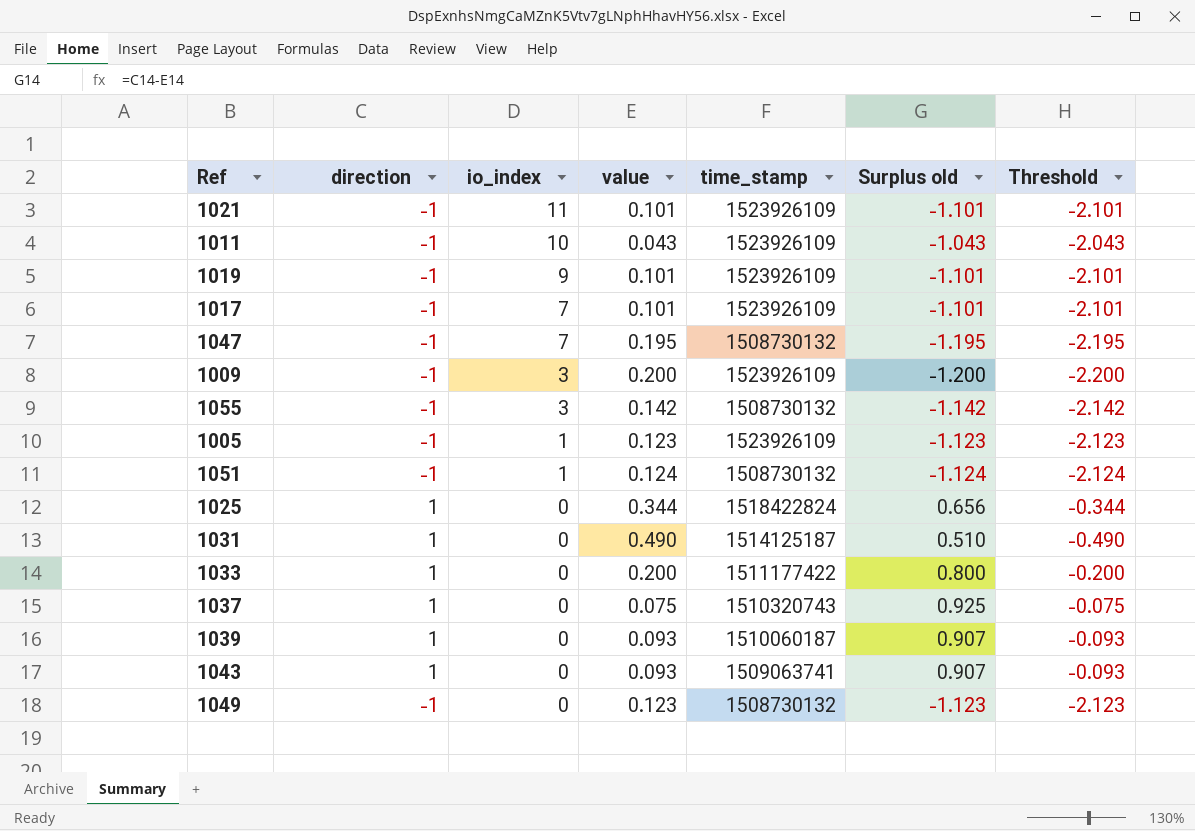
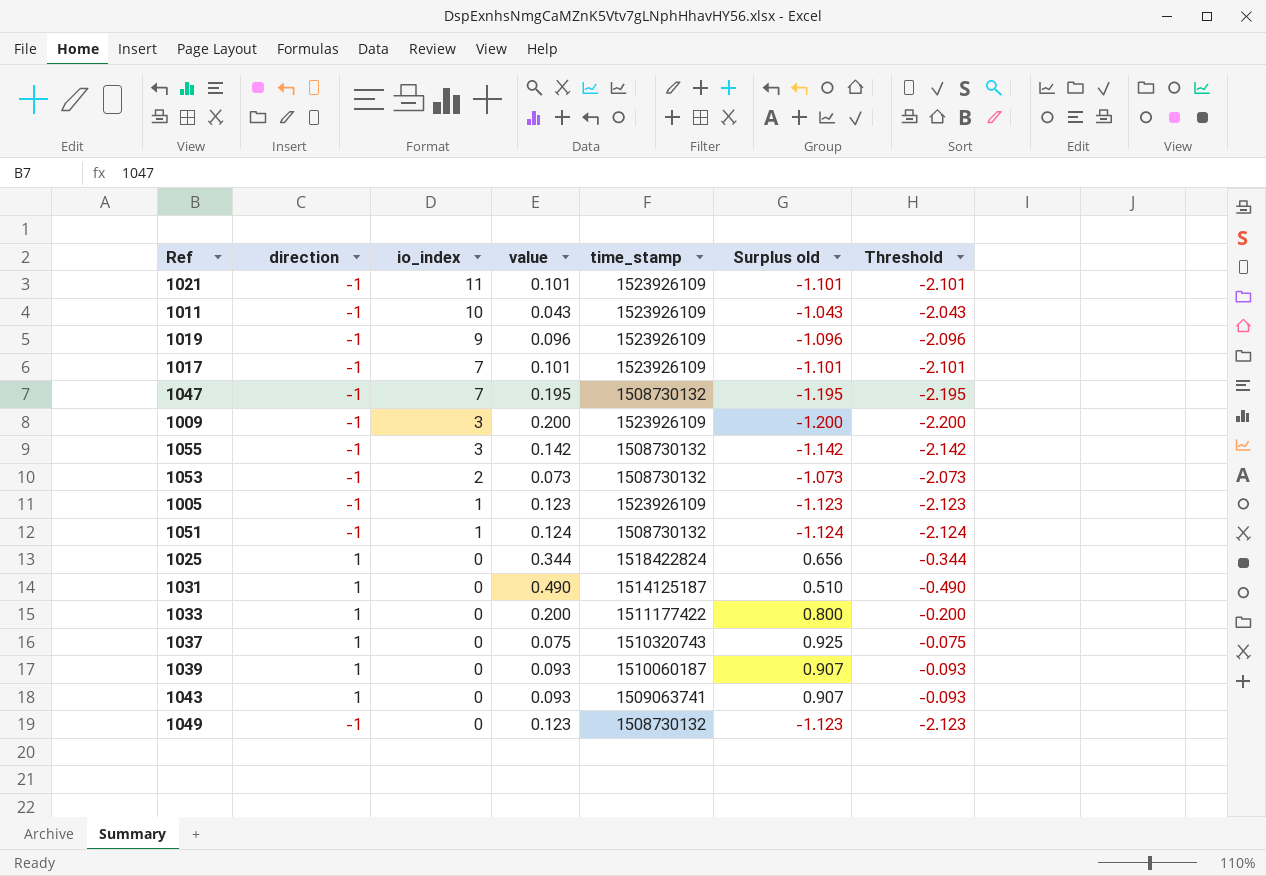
1019 | value: 0.101 -> 0.096
1019 | Surplus old: -1.101 -> -1.096
1019 | Threshold: -2.101 -> -2.096
row 1053: none -> -1 | 2 | 0.073 | 1508730132 | -1.073 | -2.073

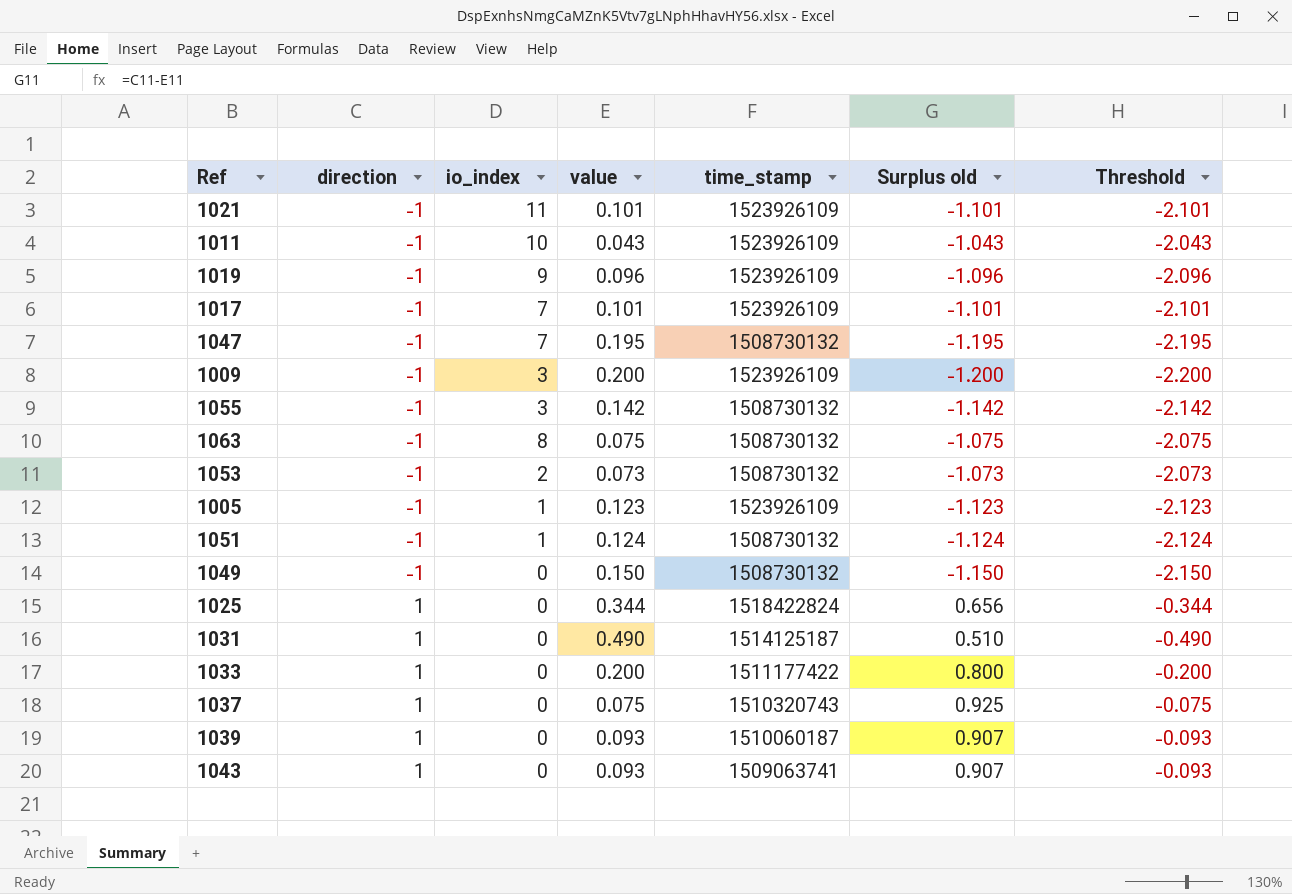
row order: io_index descending -> direction ascending
row 1063: none -> -1 | 8 | 0.075 | 1508730132 | -1.075 | -2.075
1049 | value: 0.123 -> 0.150
1049 | Surplus old: -1.123 -> -1.150
1049 | Threshold: -2.123 -> -2.150

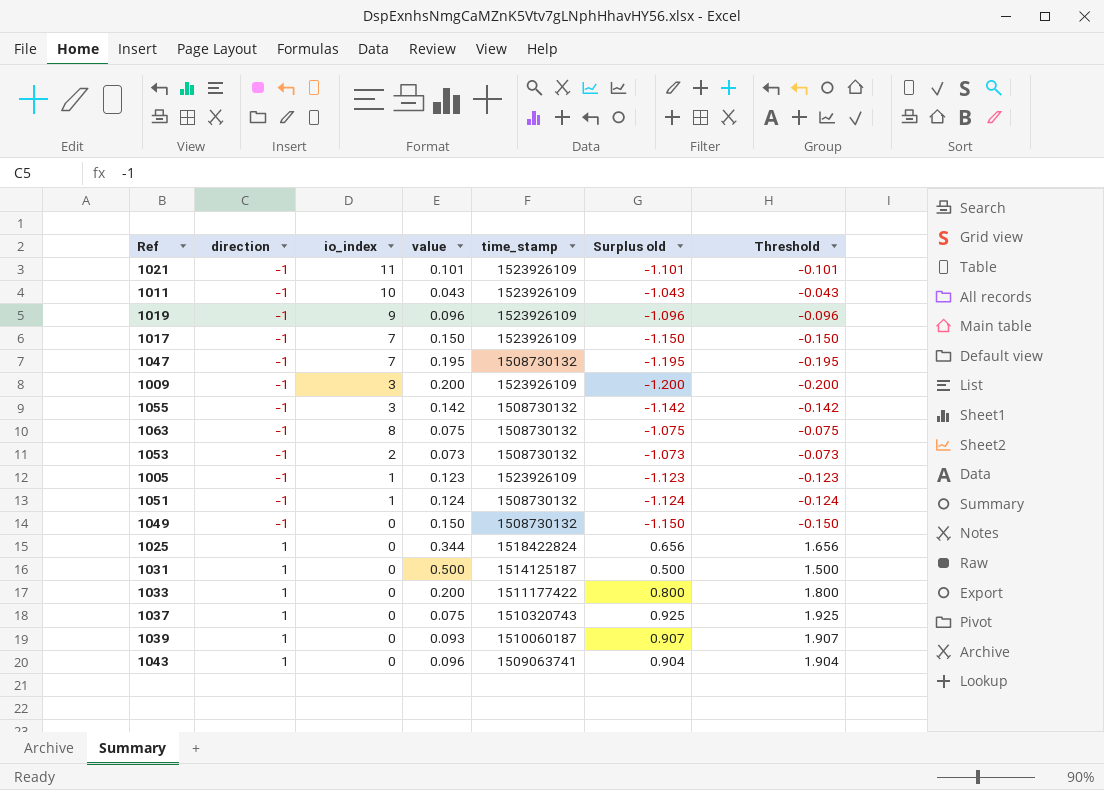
column Threshold | formula: [Surplus old] - 1 -> [Surplus old] + 1
1017 | value: 0.101 -> 0.150
1017 | Surplus old: -1.101 -> -1.150
1031 | value: 0.490 -> 0.500
1031 | Surplus old: 0.510 -> 0.500
1043 | value: 0.093 -> 0.096
1043 | Surplus old: 0.907 -> 0.904

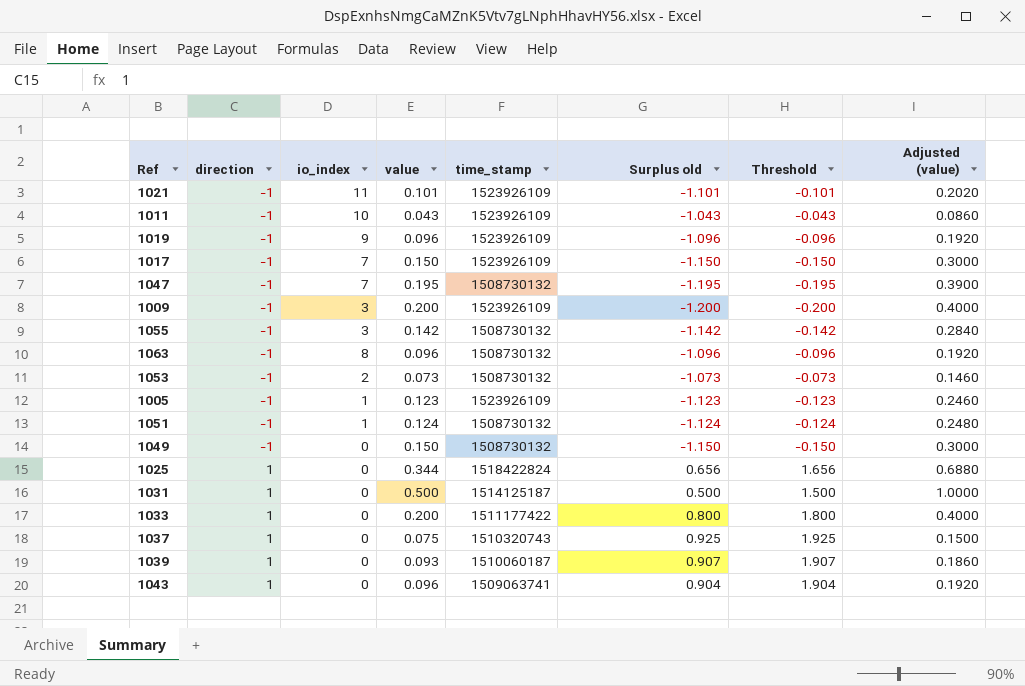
column Adjusted (value) | formula: none -> [value] * 2
1063 | value: 0.075 -> 0.096
1063 | Surplus old: -1.075 -> -1.096
1063 | Threshold: -0.075 -> -0.096

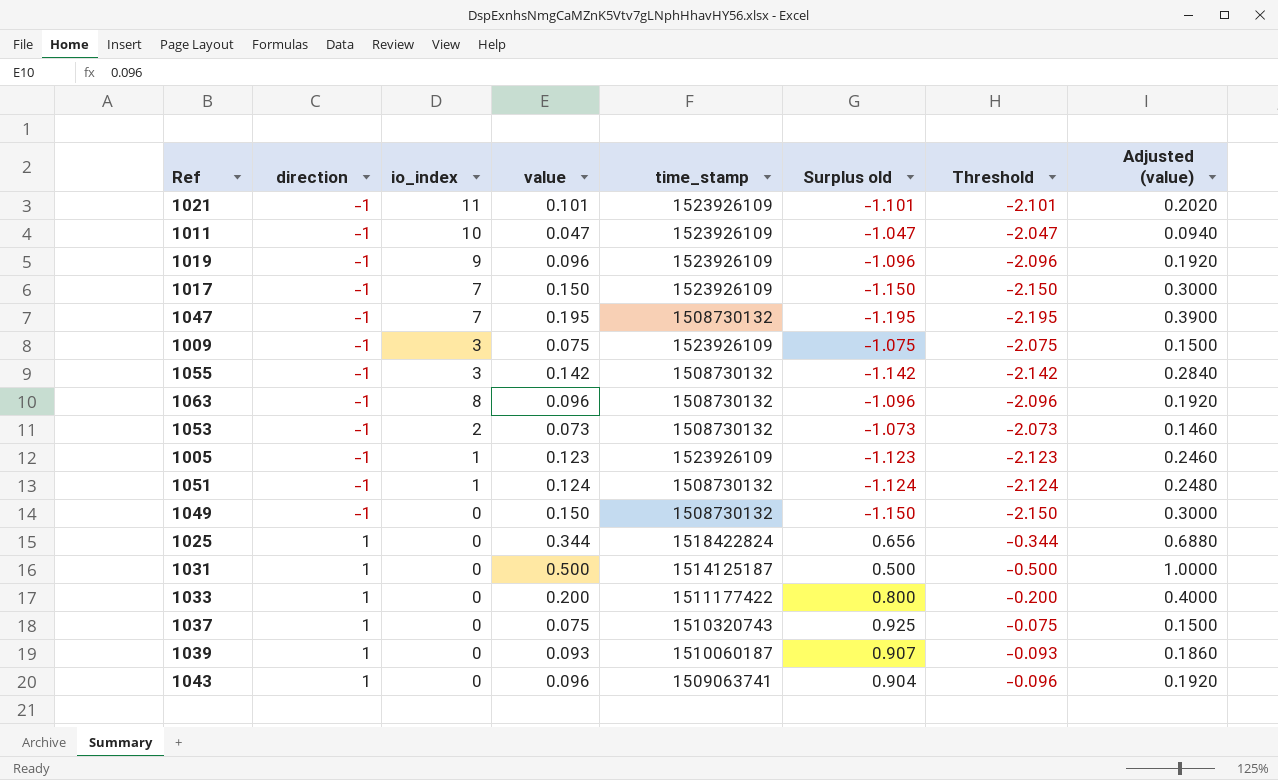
column Threshold | formula: [Surplus old] + 1 -> [Surplus old] - 1
1011 | value: 0.043 -> 0.047
1011 | Surplus old: -1.043 -> -1.047
1011 | Adjusted (value): 0.0860 -> 0.0940
1009 | value: 0.200 -> 0.075
1009 | Surplus old: -1.200 -> -1.075
1009 | Adjusted (value): 0.4000 -> 0.1500

